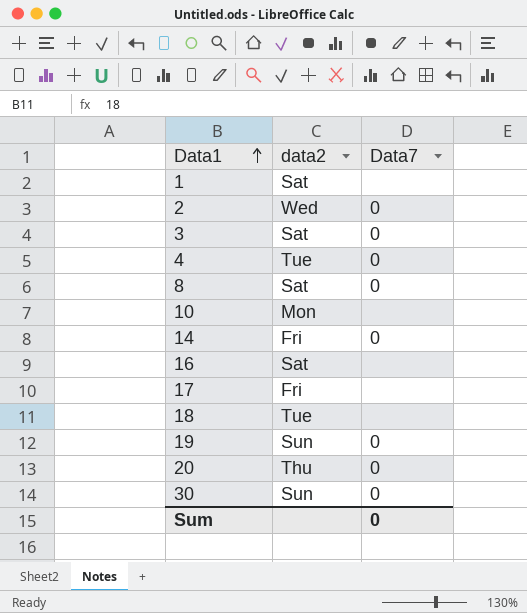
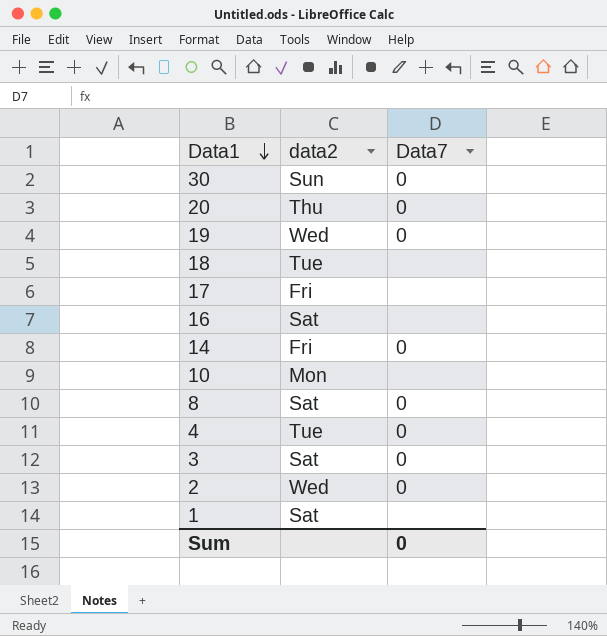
row order: Data1 ascending -> Data1 descending
19 | data2: Sun -> Wed

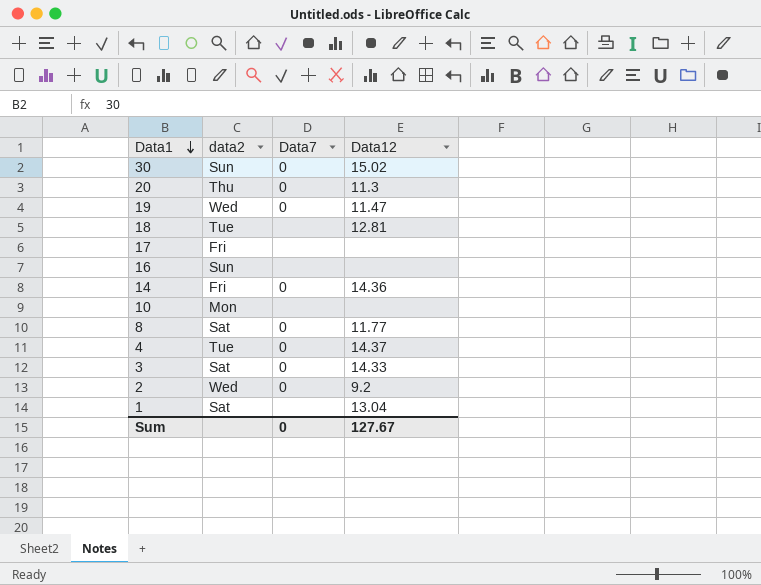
column Data12 | position: none -> 4
16 | data2: Sat -> Sun

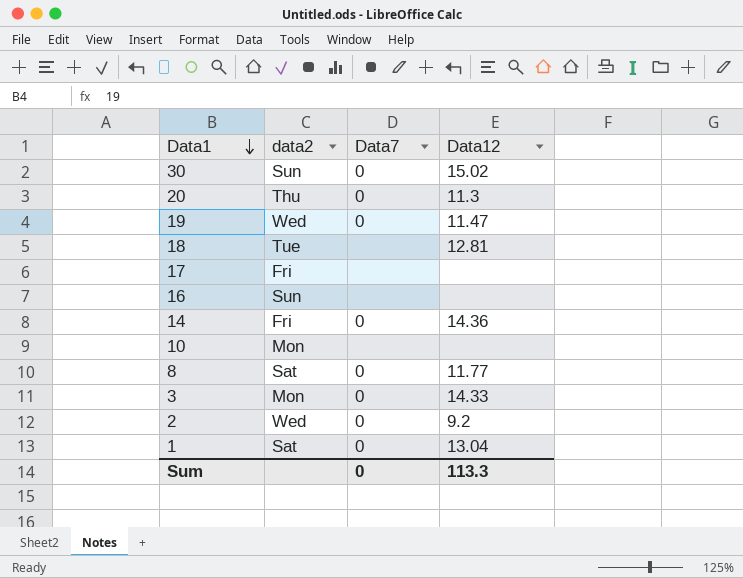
row 4: Tue | 0 | 14.37 -> none
3 | data2: Sat -> Mon
1 | Data7: none -> 0
Sum | Data12: 127.67 -> 113.3

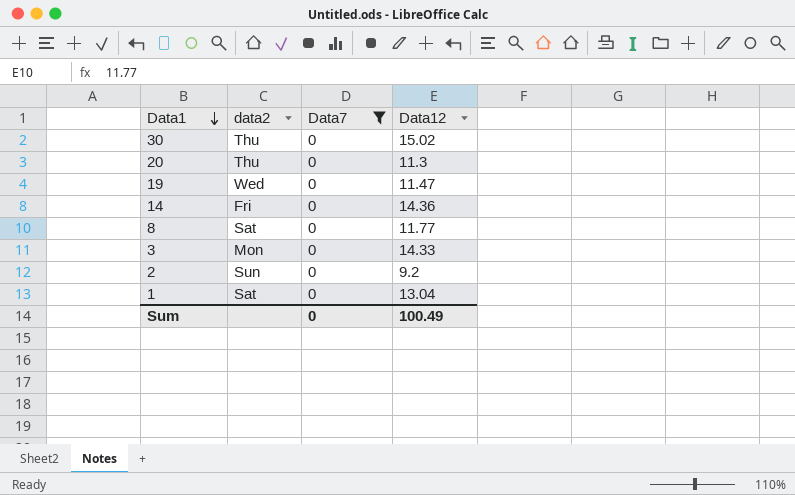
filter: none -> Data7 = 0
30 | data2: Sun -> Thu
2 | data2: Wed -> Sun
Sum | Data12: 113.3 -> 100.49

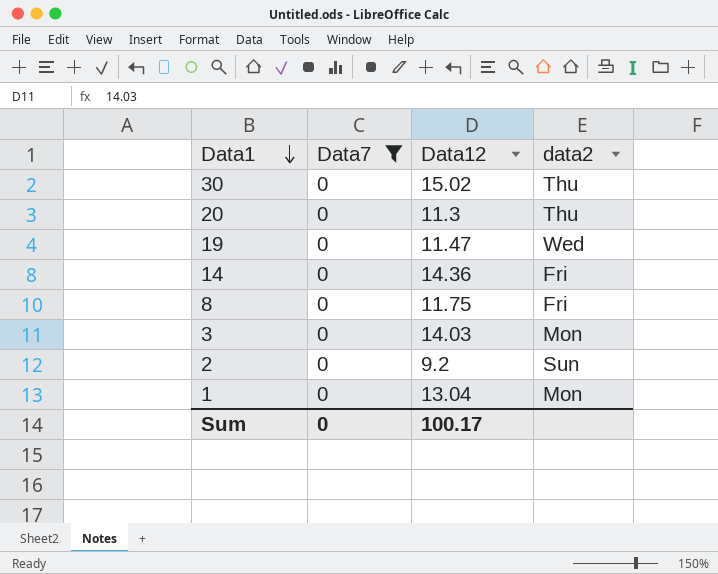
column data2 | position: 2 -> 4
8 | Data12: 11.77 -> 11.75
8 | data2: Sat -> Fri
3 | Data12: 14.33 -> 14.03
1 | data2: Sat -> Mon
Sum | Data12: 100.49 -> 100.17

